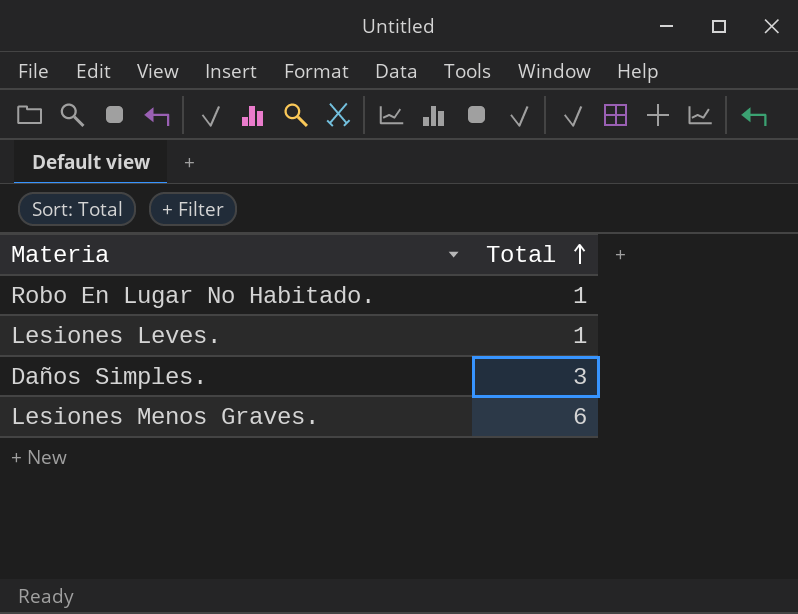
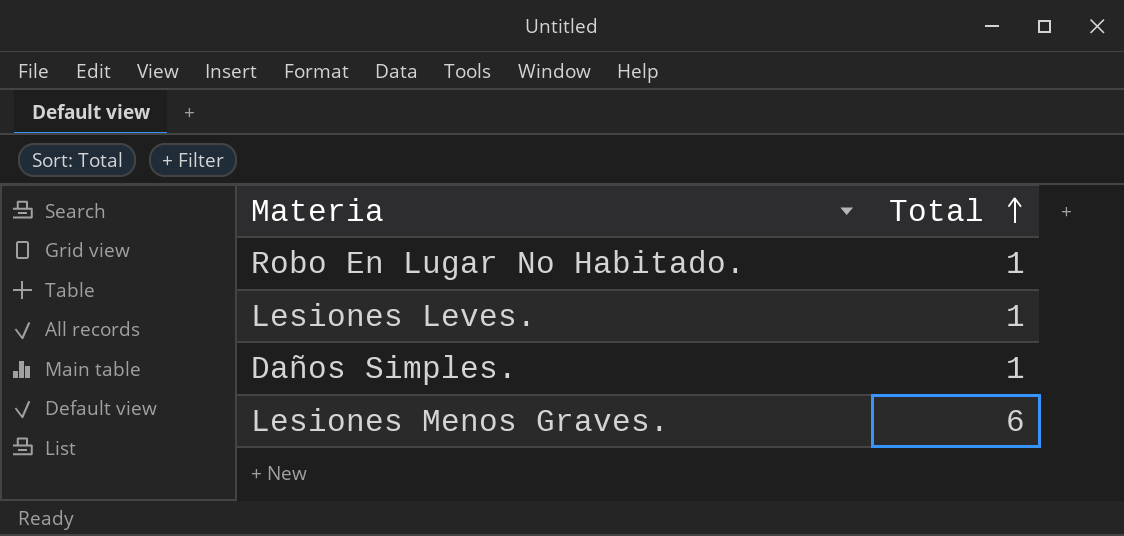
Daños Simples. | Total: 3 -> 1

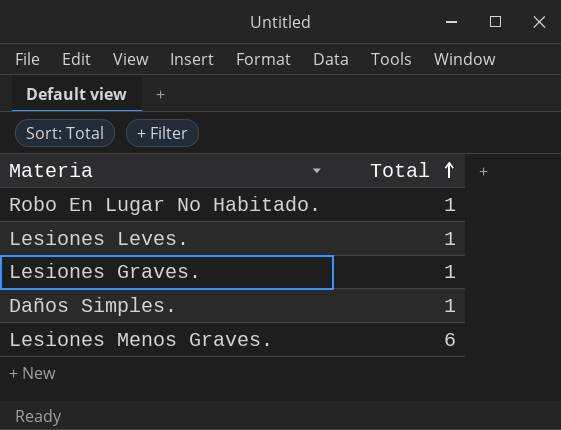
row Lesiones Graves.: none -> 1

